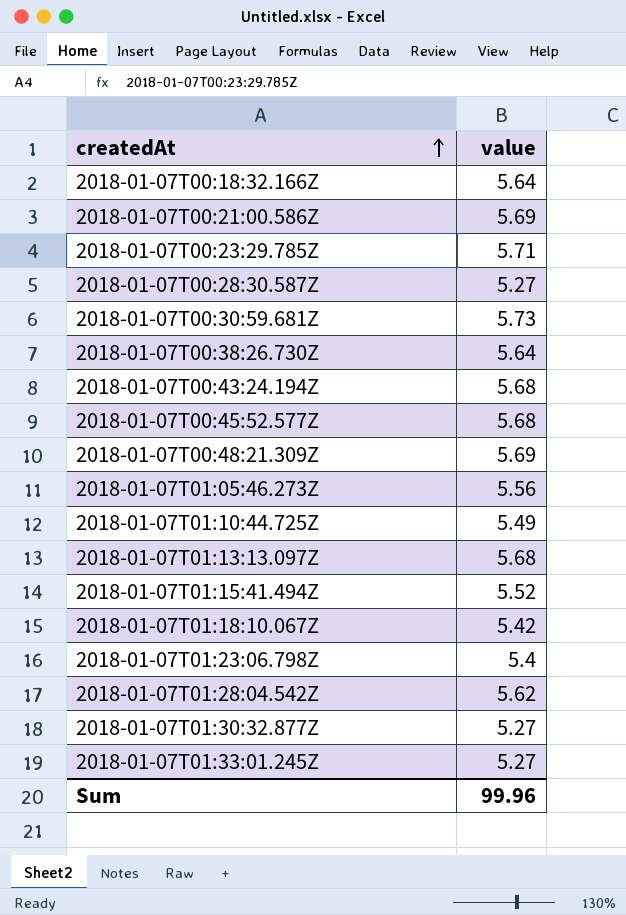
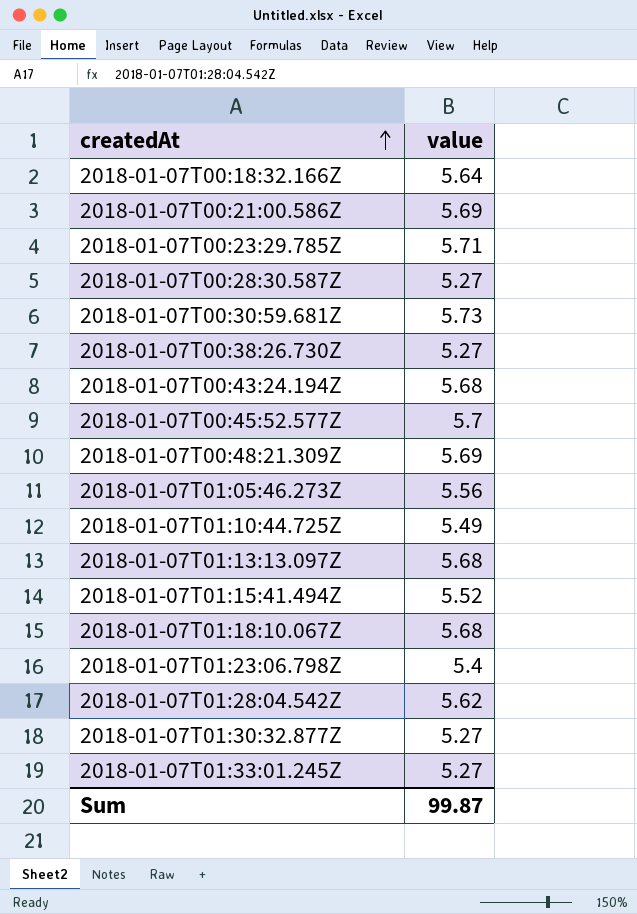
2018-01-07T00:38:26.730Z | value: 5.64 -> 5.27
2018-01-07T00:45:52.577Z | value: 5.68 -> 5.7
2018-01-07T01:18:10.067Z | value: 5.42 -> 5.68
Sum | value: 99.96 -> 99.87

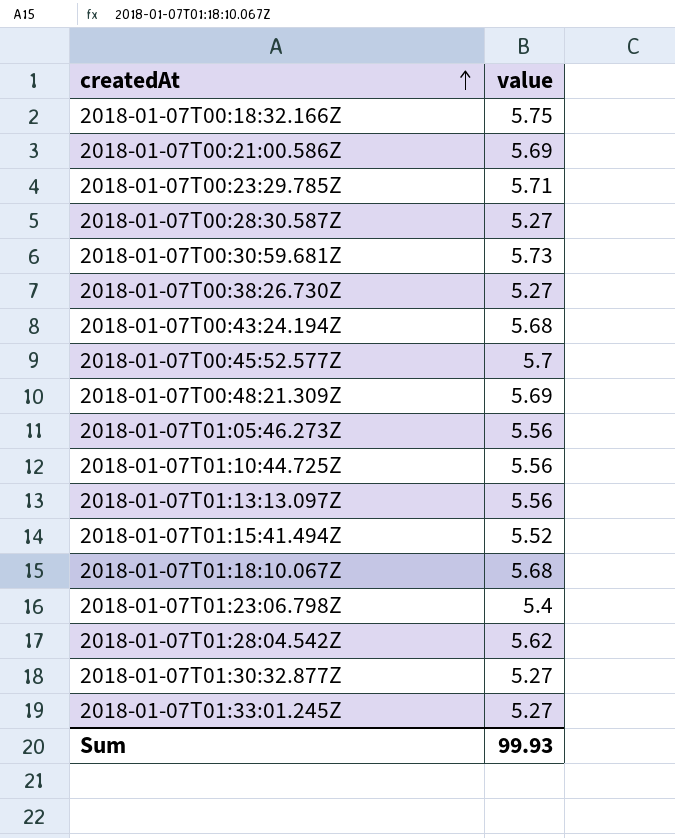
2018-01-07T00:18:32.166Z | value: 5.64 -> 5.75
2018-01-07T01:10:44.725Z | value: 5.49 -> 5.56
2018-01-07T01:13:13.097Z | value: 5.68 -> 5.56
Sum | value: 99.87 -> 99.93

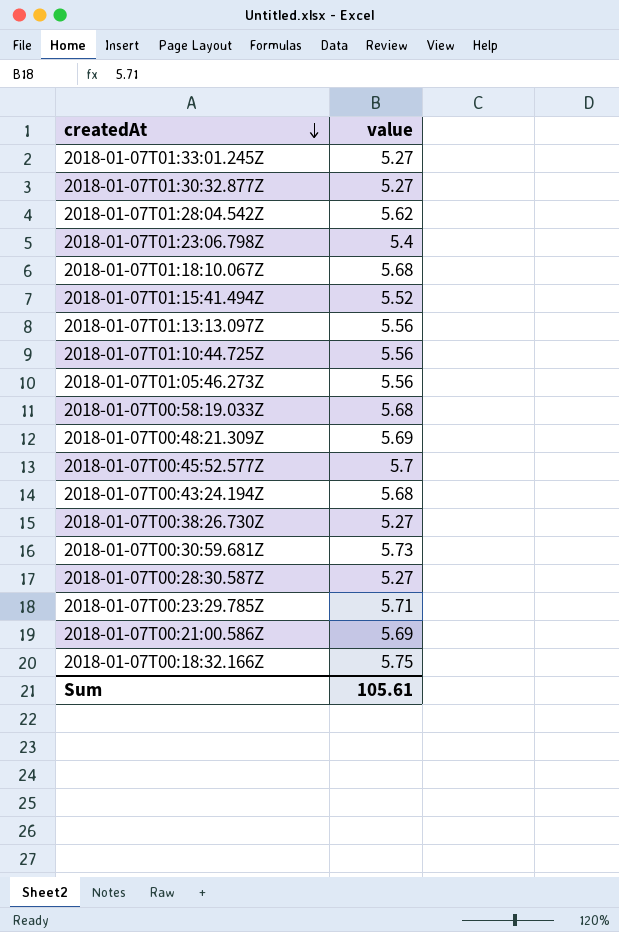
row order: createdAt ascending -> createdAt descending
row 2018-01-07T00:58:19.033Z: none -> 5.68
Sum | value: 99.93 -> 105.61

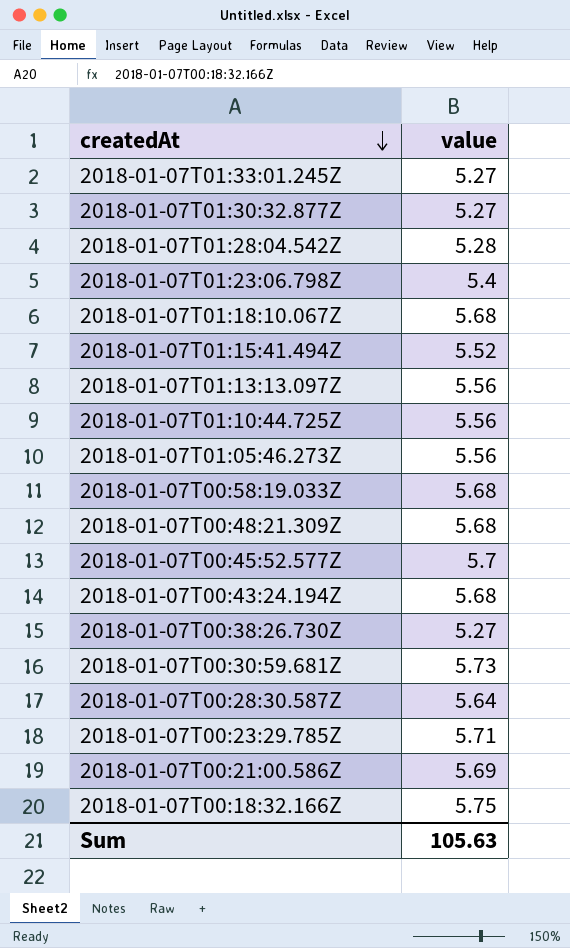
2018-01-07T01:28:04.542Z | value: 5.62 -> 5.28
2018-01-07T00:48:21.309Z | value: 5.69 -> 5.68
2018-01-07T00:28:30.587Z | value: 5.27 -> 5.64
Sum | value: 105.61 -> 105.63

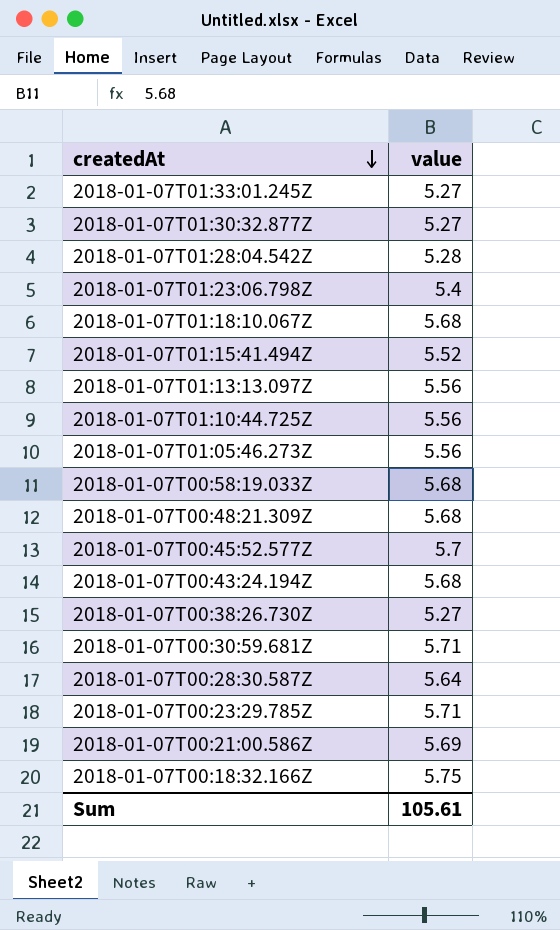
2018-01-07T00:30:59.681Z | value: 5.73 -> 5.71
Sum | value: 105.63 -> 105.61

